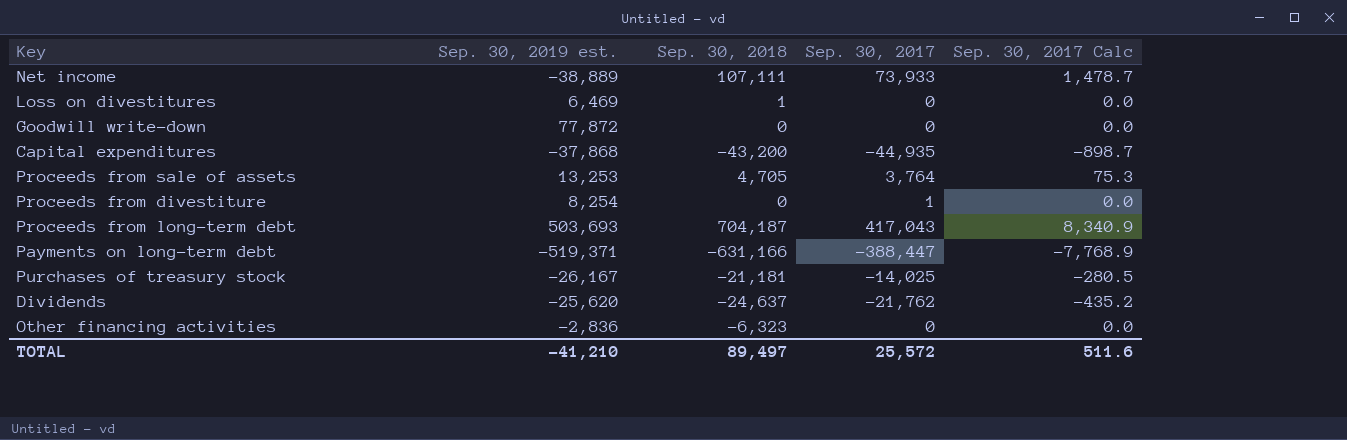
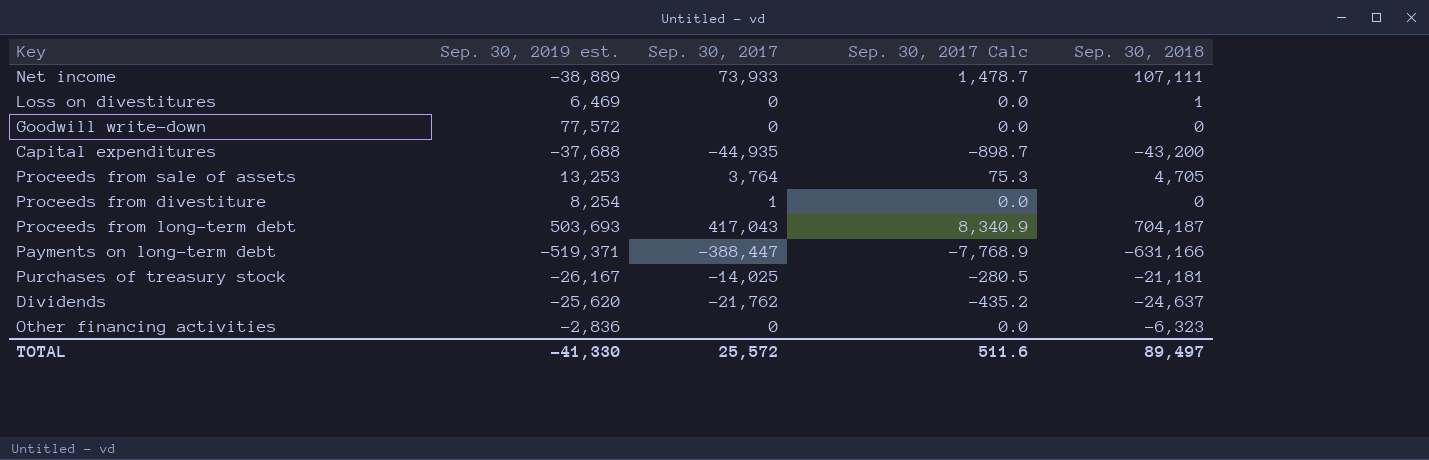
column Sep. 30, 2018 | position: 3 -> 5
Goodwill write-down | Sep. 30, 2019 est.: 77,872 -> 77,572
Capital expenditures | Sep. 30, 2019 est.: -37,868 -> -37,688
TOTAL | Sep. 30, 2019 est.: -41,210 -> -41,330

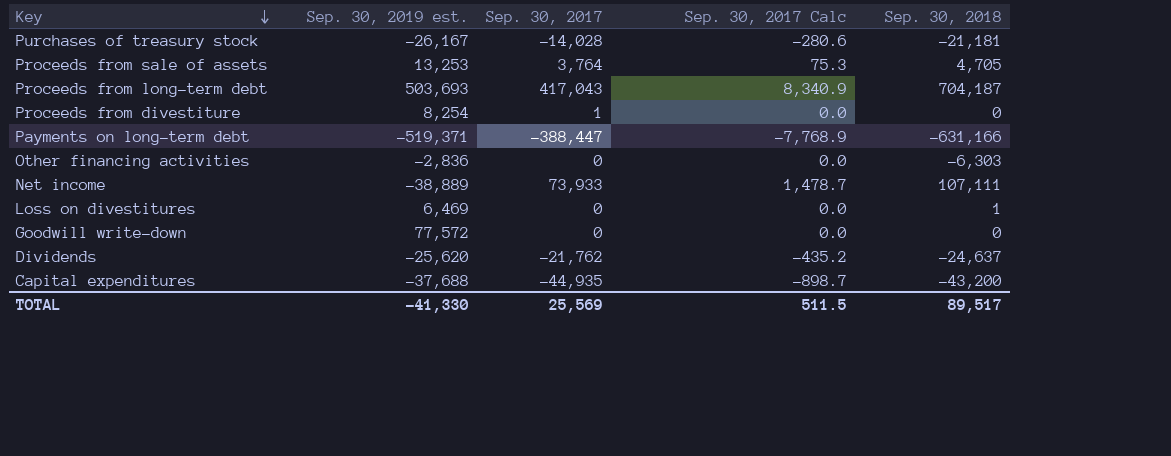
row order: none -> Key descending
Purchases of treasury stock | Sep. 30, 2017: -14,025 -> -14,028
Purchases of treasury stock | Sep. 30, 2017 Calc: -280.5 -> -280.6
Other financing activities | Sep. 30, 2018: -6,323 -> -6,303
TOTAL | Sep. 30, 2017: 25,572 -> 25,569
TOTAL | Sep. 30, 2017 Calc: 511.6 -> 511.5
TOTAL | Sep. 30, 2018: 89,497 -> 89,517

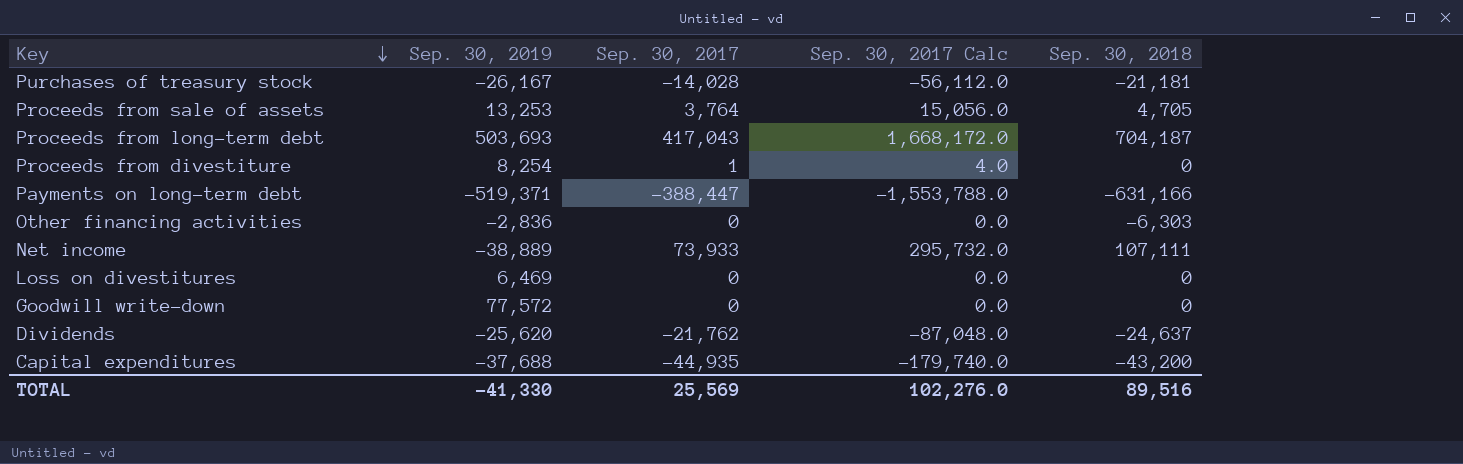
column name: Sep. 30, 2019 est. -> Sep. 30, 2019
column Sep. 30, 2017 Calc | formula: [Sep. 30, 2017] * 0.02 -> [Sep. 30, 2017] * 4
Loss on divestitures | Sep. 30, 2018: 1 -> 0
TOTAL | Sep. 30, 2017 Calc: 511.5 -> 102,276.0
TOTAL | Sep. 30, 2018: 89,517 -> 89,516

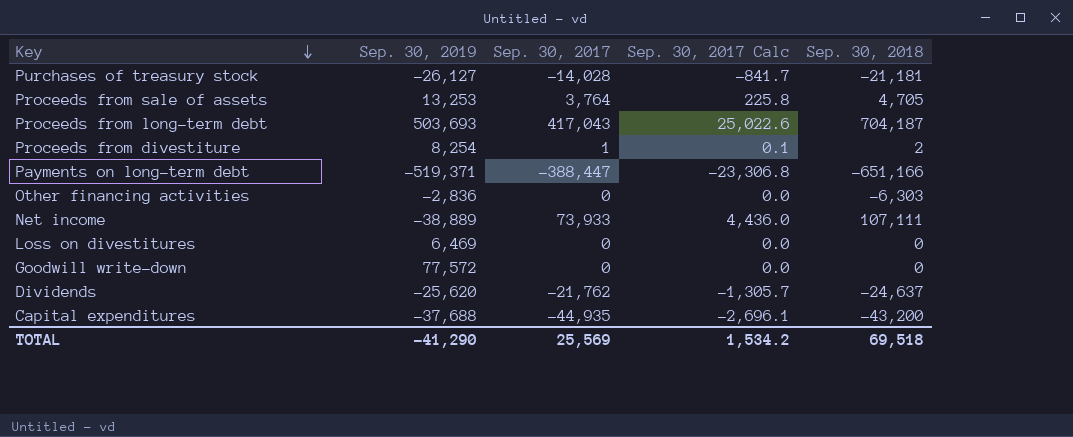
column Sep. 30, 2017 Calc | formula: [Sep. 30, 2017] * 4 -> [Sep. 30, 2017] * 0.06
Purchases of treasury stock | Sep. 30, 2019: -26,167 -> -26,127
Proceeds from divestiture | Sep. 30, 2018: 0 -> 2
Payments on long-term debt | Sep. 30, 2018: -631,166 -> -651,166
TOTAL | Sep. 30, 2019: -41,330 -> -41,290
TOTAL | Sep. 30, 2017 Calc: 102,276.0 -> 1,534.2
TOTAL | Sep. 30, 2018: 89,516 -> 69,518

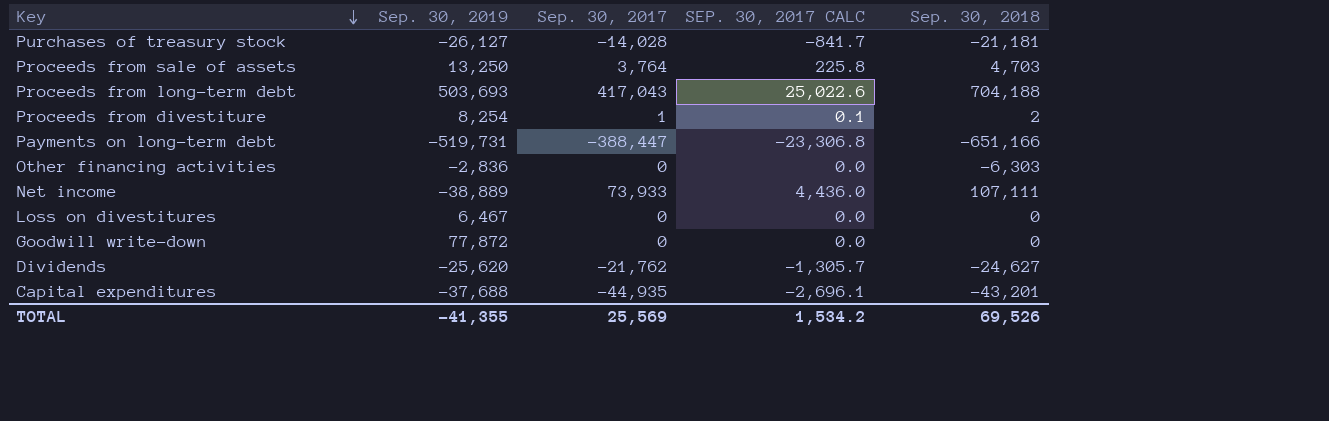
column name: Sep. 30, 2017 Calc -> SEP. 30, 2017 CALC
Proceeds from sale of assets | Sep. 30, 2019: 13,253 -> 13,250
Proceeds from sale of assets | Sep. 30, 2018: 4,705 -> 4,703
Proceeds from long-term debt | Sep. 30, 2018: 704,187 -> 704,188
Payments on long-term debt | Sep. 30, 2019: -519,371 -> -519,731
Loss on divestitures | Sep. 30, 2019: 6,469 -> 6,467
Goodwill write-down | Sep. 30, 2019: 77,572 -> 77,872
Dividends | Sep. 30, 2018: -24,637 -> -24,627
Capital expenditures | Sep. 30, 2018: -43,200 -> -43,201
TOTAL | Sep. 30, 2019: -41,290 -> -41,355
TOTAL | Sep. 30, 2018: 69,518 -> 69,526

